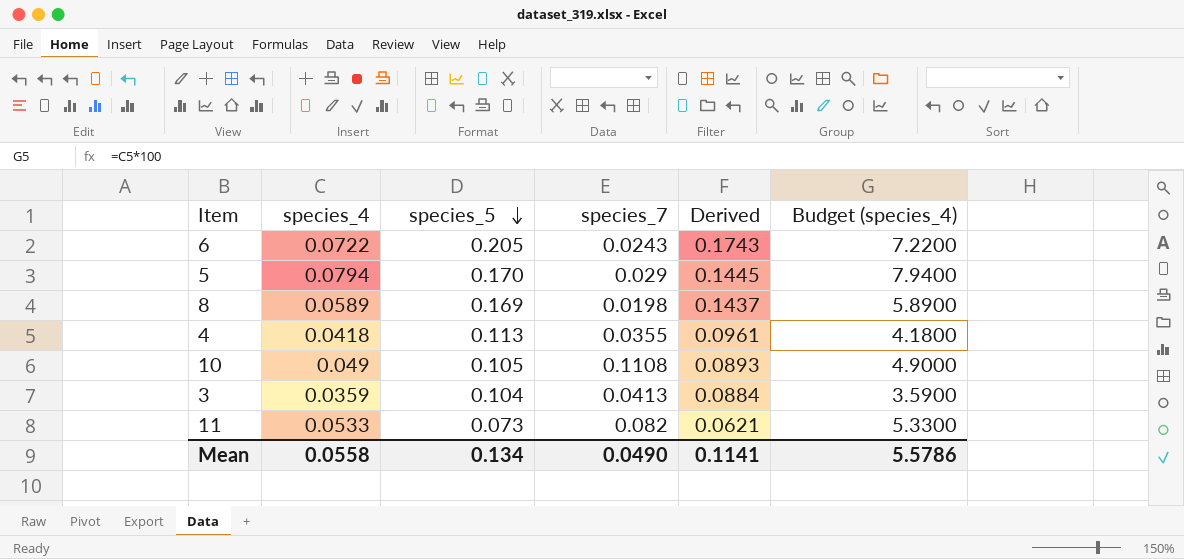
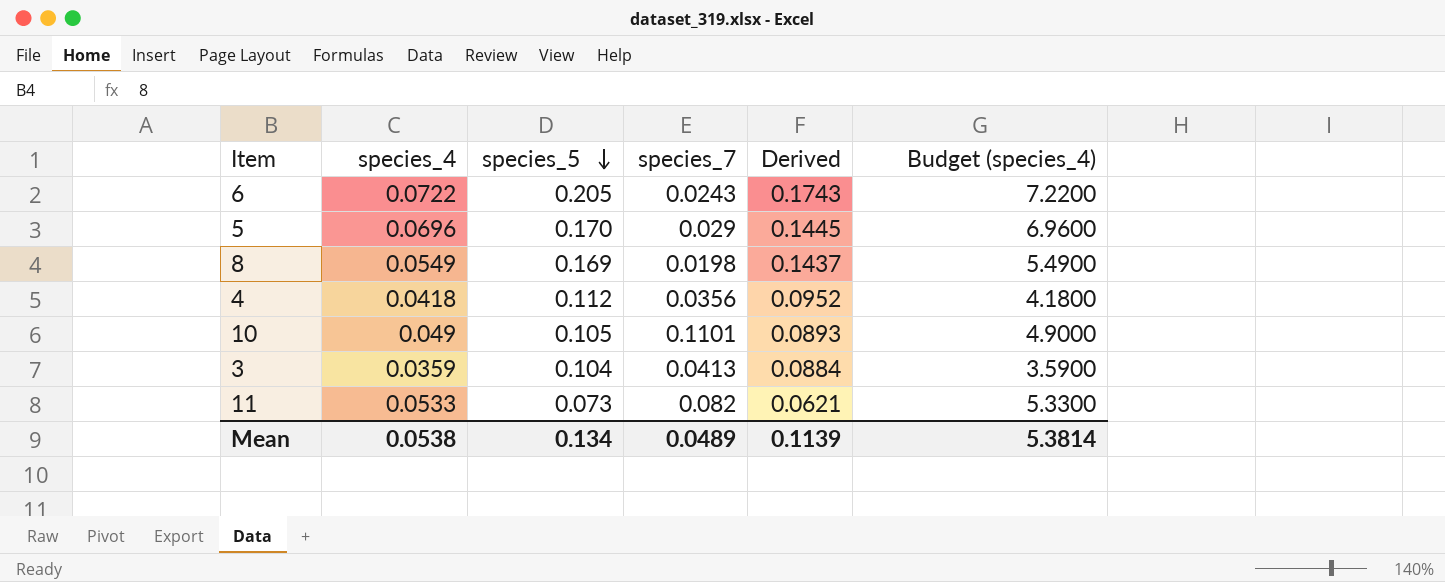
5 | species_4: 0.0794 -> 0.0696
5 | Budget (species_4): 7.9400 -> 6.9600
8 | species_4: 0.0589 -> 0.0549
8 | Budget (species_4): 5.8900 -> 5.4900
4 | species_5: 0.113 -> 0.112
4 | species_7: 0.0355 -> 0.0356
4 | Derived: 0.0961 -> 0.0952
10 | species_7: 0.1108 -> 0.1101
Mean | species_4: 0.0558 -> 0.0538
Mean | species_7: 0.0490 -> 0.0489
Mean | Derived: 0.1141 -> 0.1139
Mean | Budget (species_4): 5.5786 -> 5.3814

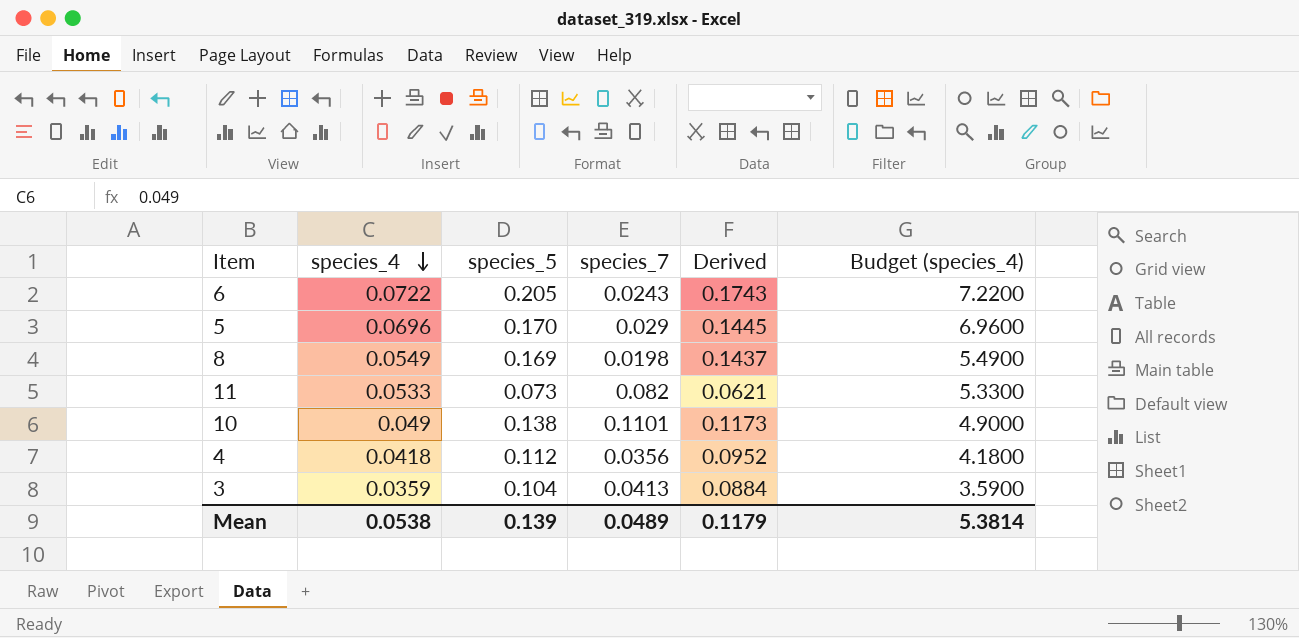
row order: species_5 descending -> species_4 descending
10 | species_5: 0.105 -> 0.138
10 | Derived: 0.0893 -> 0.1173
Mean | species_5: 0.134 -> 0.139
Mean | Derived: 0.1139 -> 0.1179

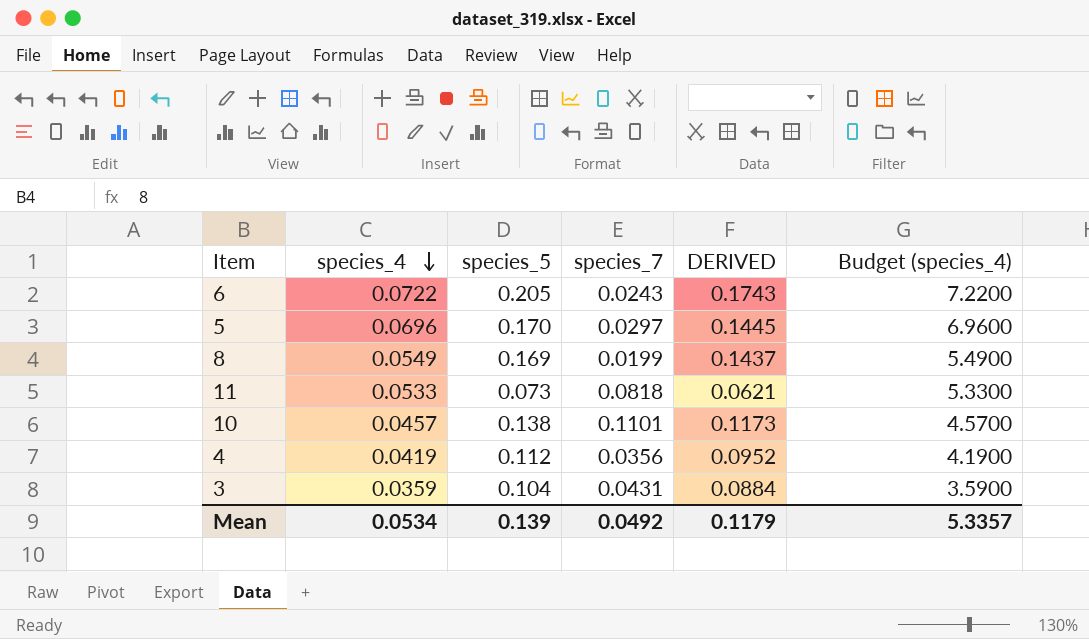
column name: Derived -> DERIVED
5 | species_7: 0.029 -> 0.0297
8 | species_7: 0.0198 -> 0.0199
11 | species_7: 0.082 -> 0.0818
10 | species_4: 0.049 -> 0.0457
10 | Budget (species_4): 4.9000 -> 4.5700
4 | species_4: 0.0418 -> 0.0419
4 | Budget (species_4): 4.1800 -> 4.1900
3 | species_7: 0.0413 -> 0.0431
Mean | species_4: 0.0538 -> 0.0534
Mean | species_7: 0.0489 -> 0.0492
Mean | Budget (species_4): 5.3814 -> 5.3357

